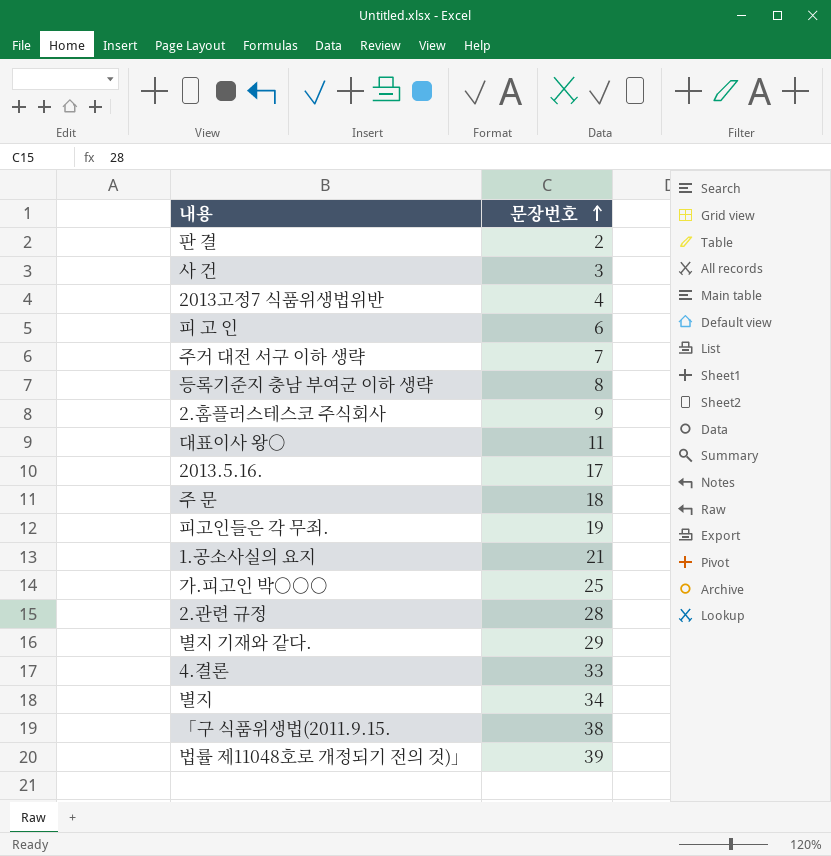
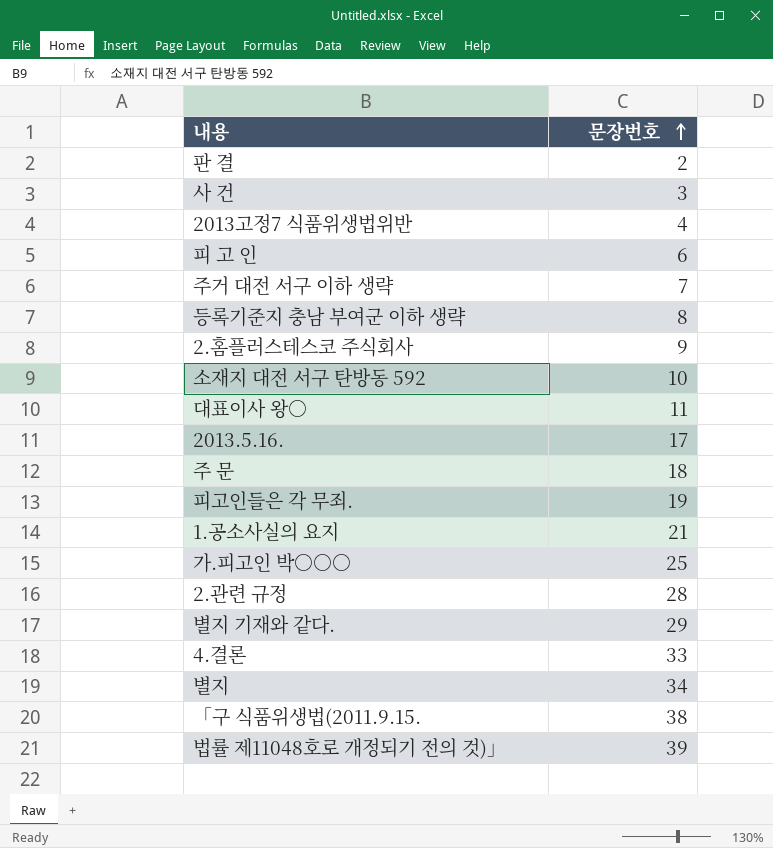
row 소재지 대전 서구 탄방동 592: none -> 10

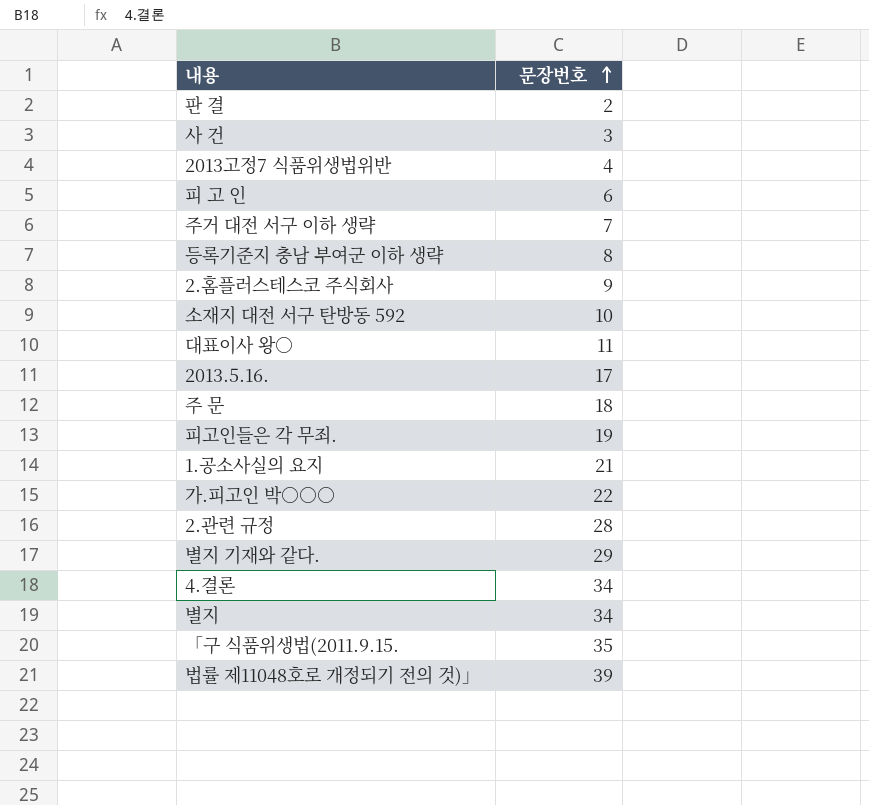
가.피고인 박○○○ | 문장번호: 25 -> 22
4.결론 | 문장번호: 33 -> 34
「구 식품위생법(2011.9.15. | 문장번호: 38 -> 35

